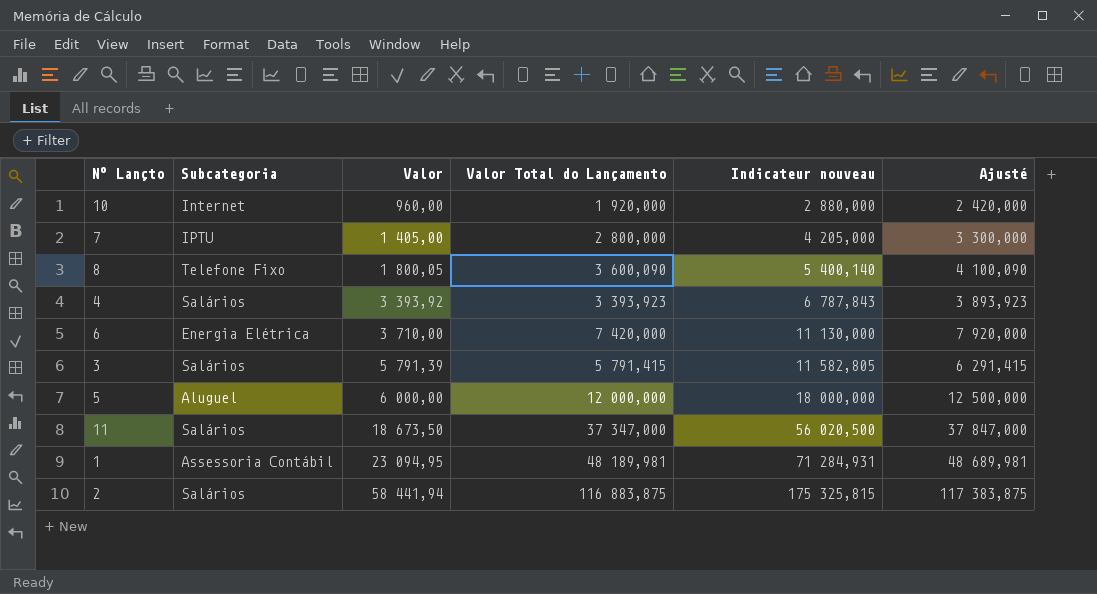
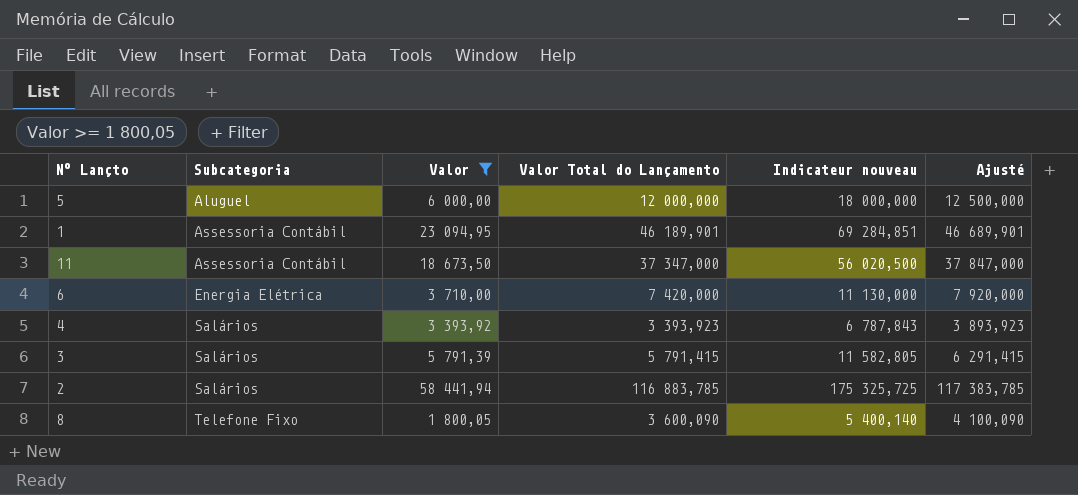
filter: none -> Valor >= 1 800,05
row order: Valor ascending -> Subcategoria ascending
1 | Valor Total do Lançamento: 48 189,981 -> 46 189,901
1 | Indicateur nouveau: 71 284,931 -> 69 284,851
1 | Ajusté: 48 689,981 -> 46 689,901
11 | Subcategoria: Salários -> Assessoria Contábil
2 | Valor Total do Lançamento: 116 883,875 -> 116 883,785
2 | Indicateur nouveau: 175 325,815 -> 175 325,725
2 | Ajusté: 117 383,875 -> 117 383,785

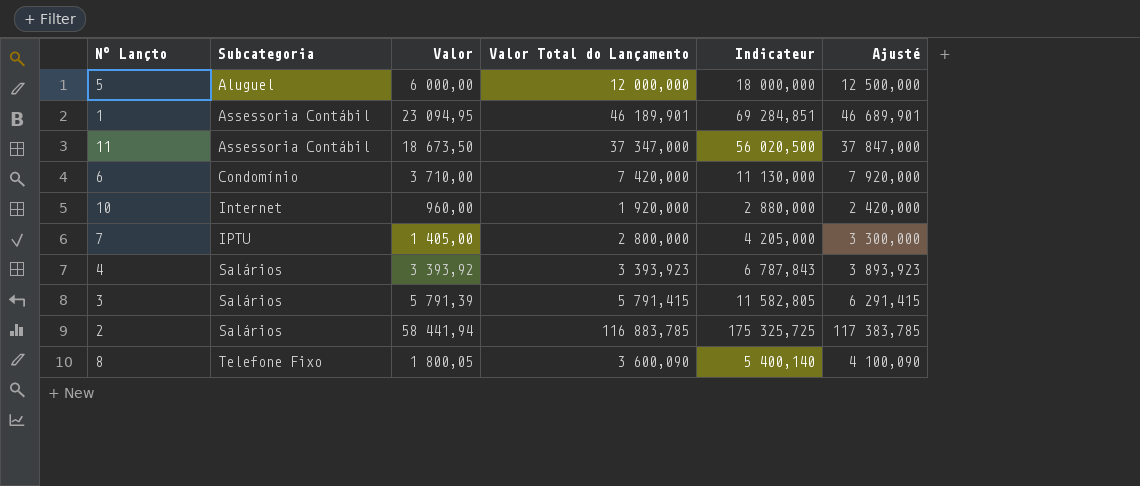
filter: Valor >= 1 800,05 -> none
column name: Indicateur nouveau -> Indicateur
6 | Subcategoria: Energia Elétrica -> Condomínio

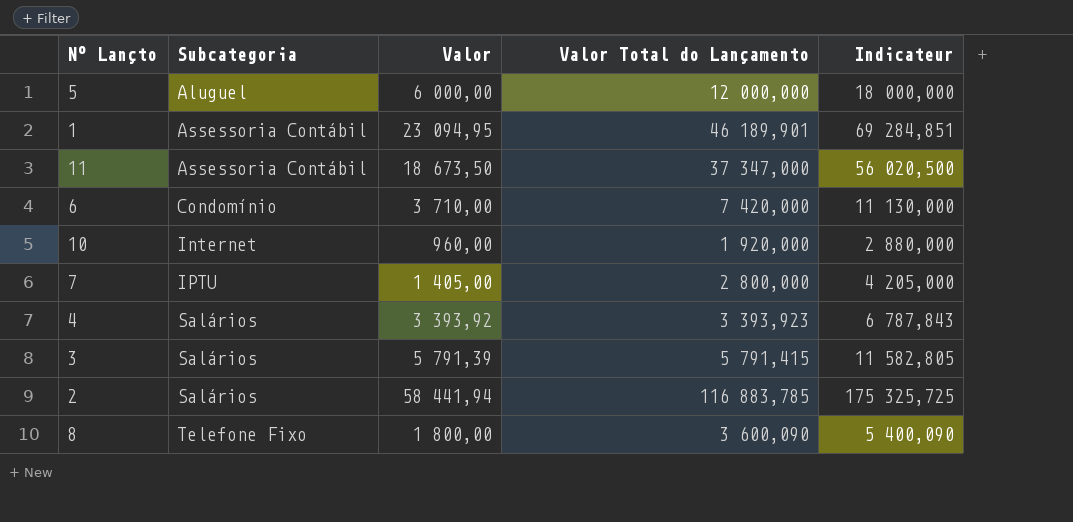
column Ajusté | formula: [Valor Total do Lançamento] + 500 -> none
8 | Valor: 1 800,05 -> 1 800,00
8 | Indicateur: 5 400,140 -> 5 400,090

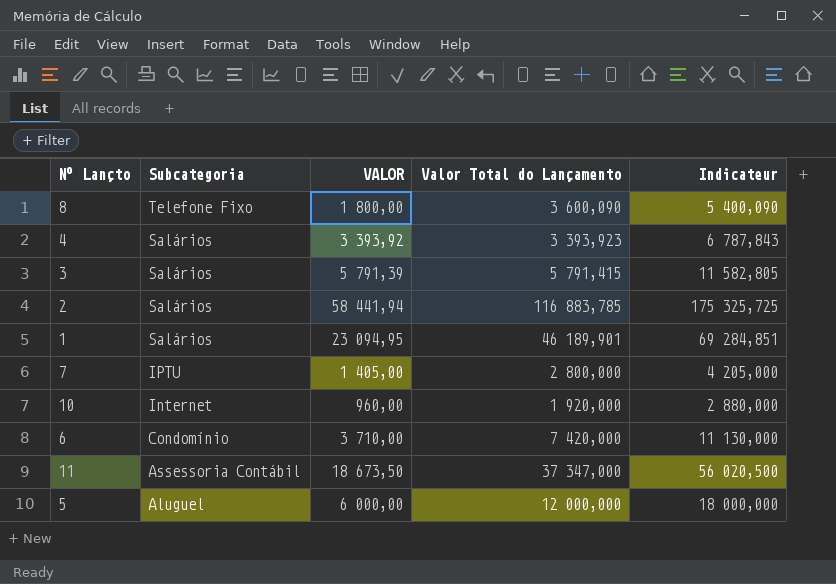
row order: Subcategoria ascending -> Subcategoria descending
column name: Valor -> VALOR
1 | Subcategoria: Assessoria Contábil -> Salários

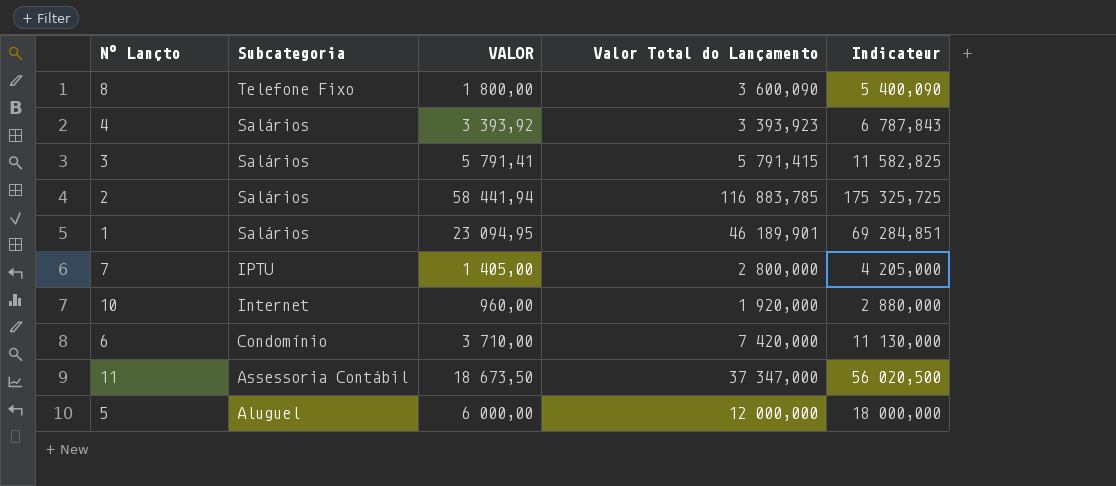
3 | VALOR: 5 791,39 -> 5 791,41
3 | Indicateur: 11 582,805 -> 11 582,825

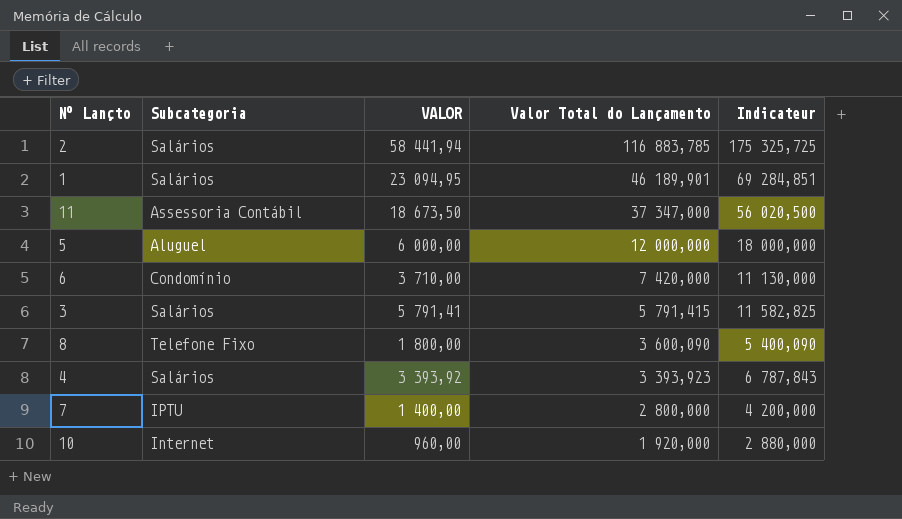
row order: Subcategoria descending -> Valor Total do Lançamento descending
7 | VALOR: 1 405,00 -> 1 400,00
7 | Indicateur: 4 205,000 -> 4 200,000

